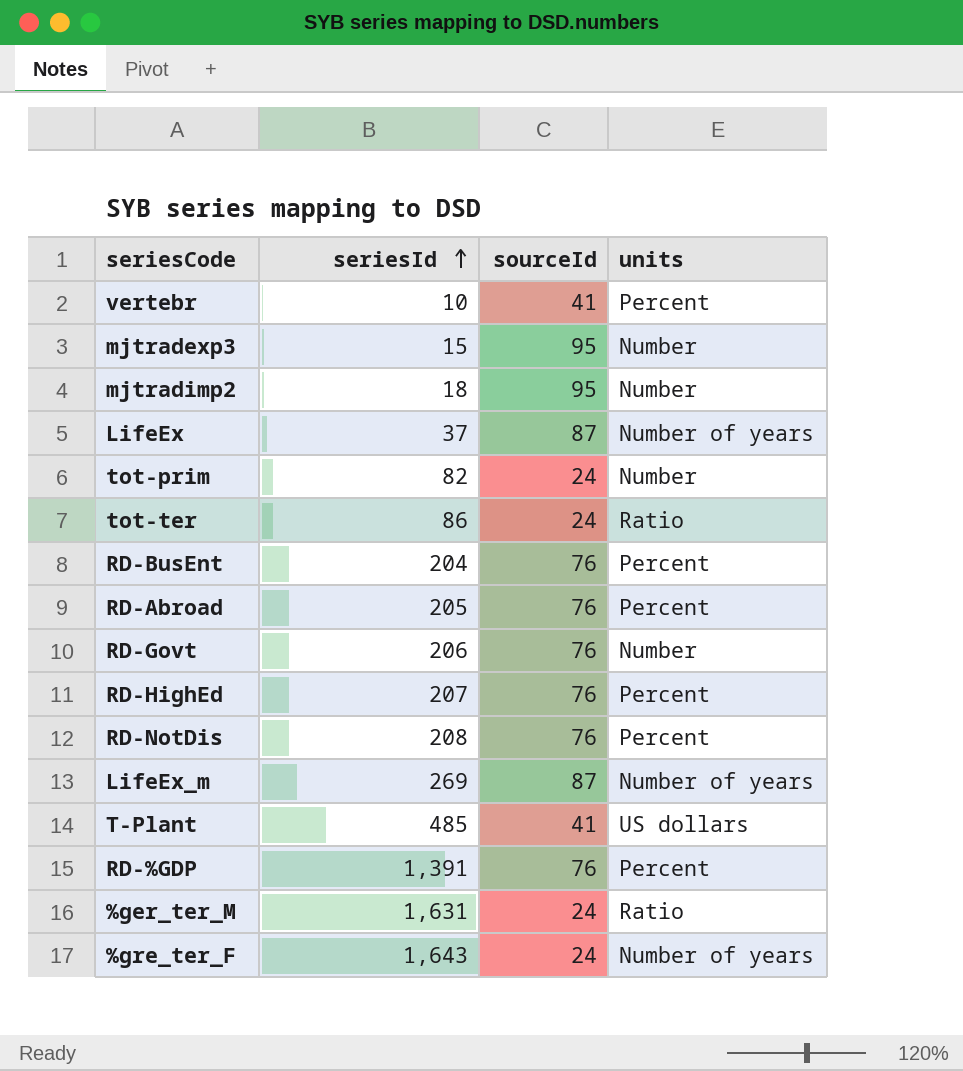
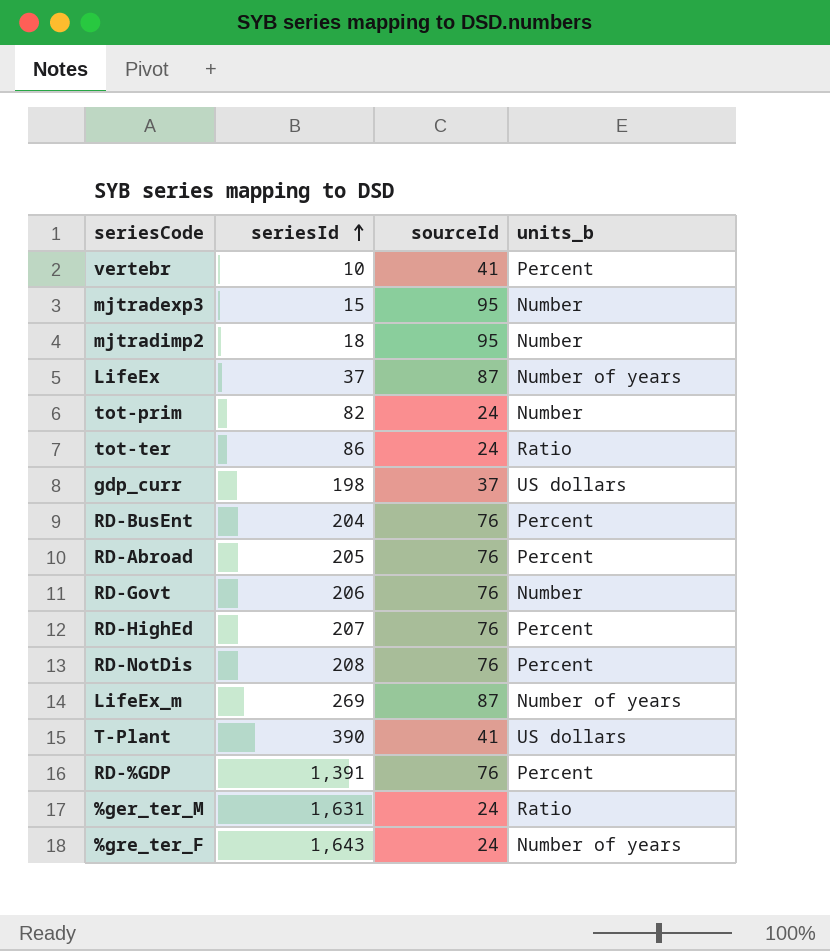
column name: units -> units_b
row gdp_curr: none -> 198 | 37 | US dollars
T-Plant | seriesId: 485 -> 390

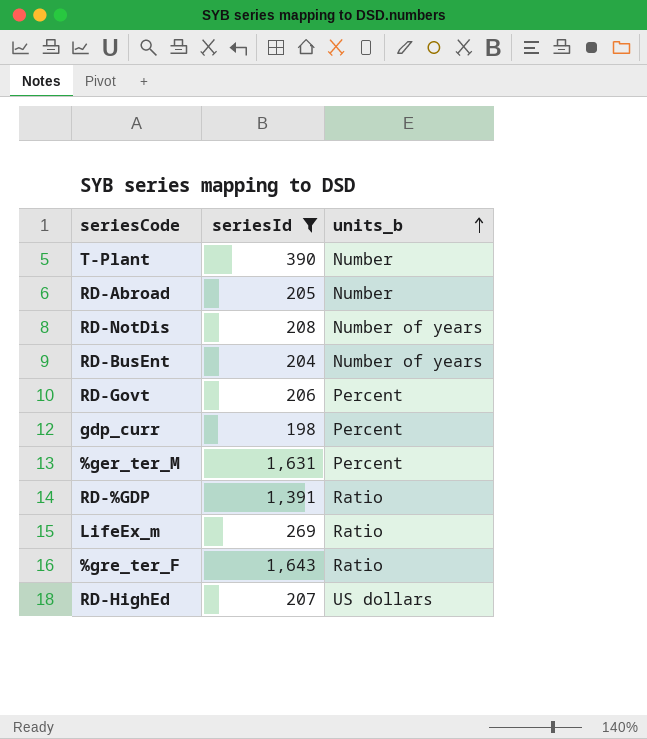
filter: none -> seriesId >= 198
row order: seriesId ascending -> units_b ascending
column sourceId | position: 3 -> none
T-Plant | units_b: US dollars -> Number
RD-Abroad | units_b: Percent -> Number
RD-NotDis | units_b: Percent -> Number of years
RD-BusEnt | units_b: Percent -> Number of years
RD-Govt | units_b: Number -> Percent
gdp_curr | units_b: US dollars -> Percent
%ger_ter_M | units_b: Ratio -> Percent
RD-%GDP | units_b: Percent -> Ratio
LifeEx_m | units_b: Number of years -> Ratio
%gre_ter_F | units_b: Number of years -> Ratio
RD-HighEd | units_b: Percent -> US dollars

